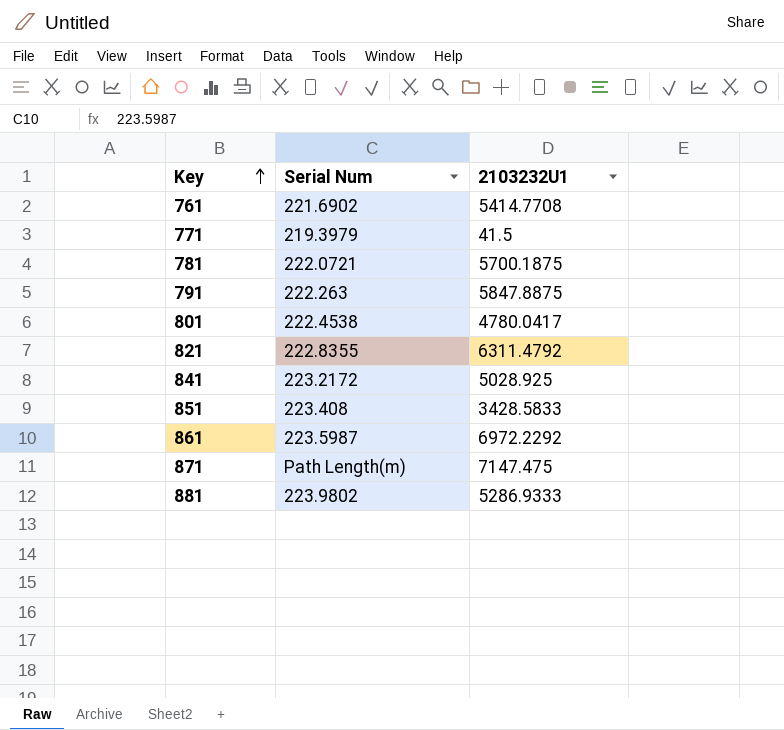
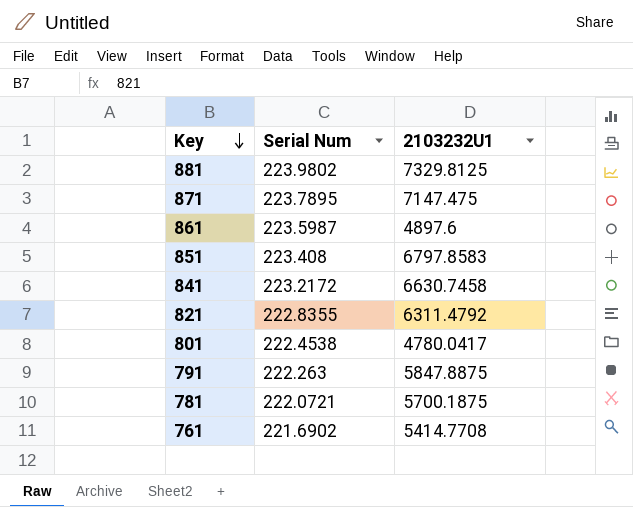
row order: Key ascending -> Key descending
row 771: 219.3979 | 41.5 -> none
881 | 2103232U1: 5286.9333 -> 7329.8125
871 | Serial Num: Path Length(m) -> 223.7895
861 | 2103232U1: 6972.2292 -> 4897.6
851 | 2103232U1: 3428.5833 -> 6797.8583
841 | 2103232U1: 5028.925 -> 6630.7458

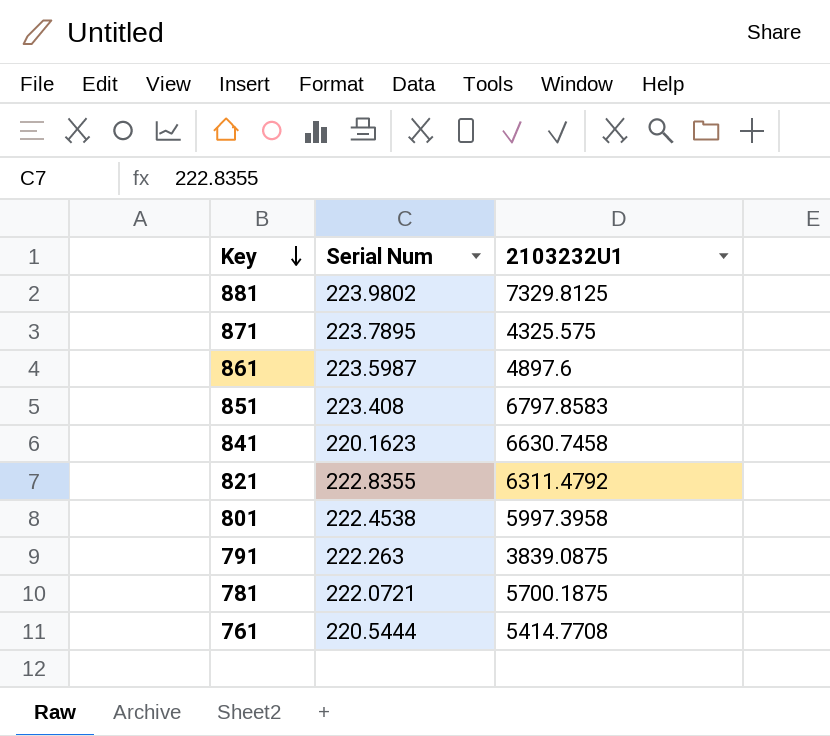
871 | 2103232U1: 7147.475 -> 4325.575
841 | Serial Num: 223.2172 -> 220.1623
801 | 2103232U1: 4780.0417 -> 5997.3958
791 | 2103232U1: 5847.8875 -> 3839.0875
761 | Serial Num: 221.6902 -> 220.5444

